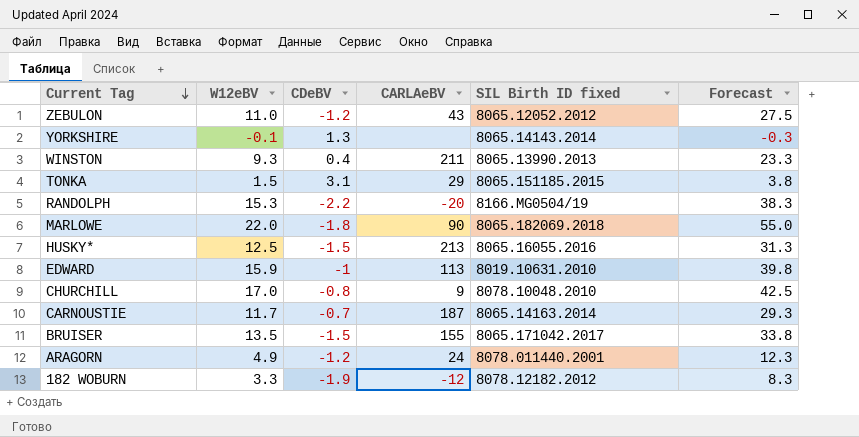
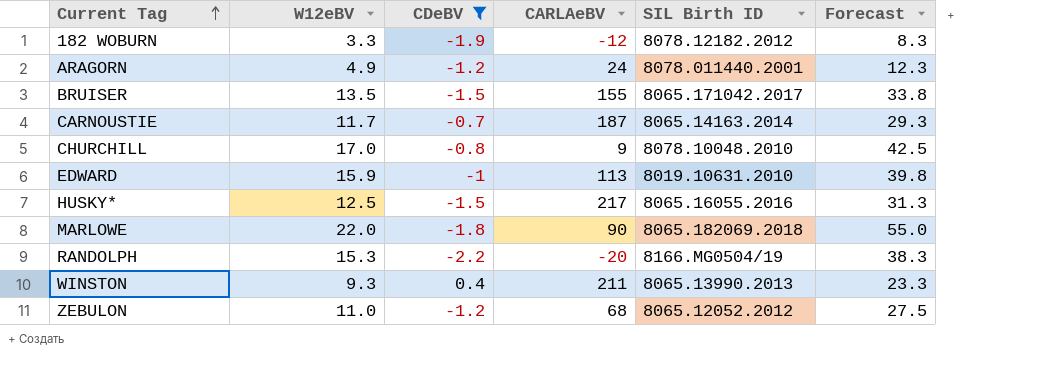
filter: none -> CDeBV <= 0.4
row order: Current Tag descending -> Current Tag ascending
column name: SIL Birth ID fixed -> SIL Birth ID
HUSKY* | CARLAeBV: 213 -> 217
ZEBULON | CARLAeBV: 43 -> 68

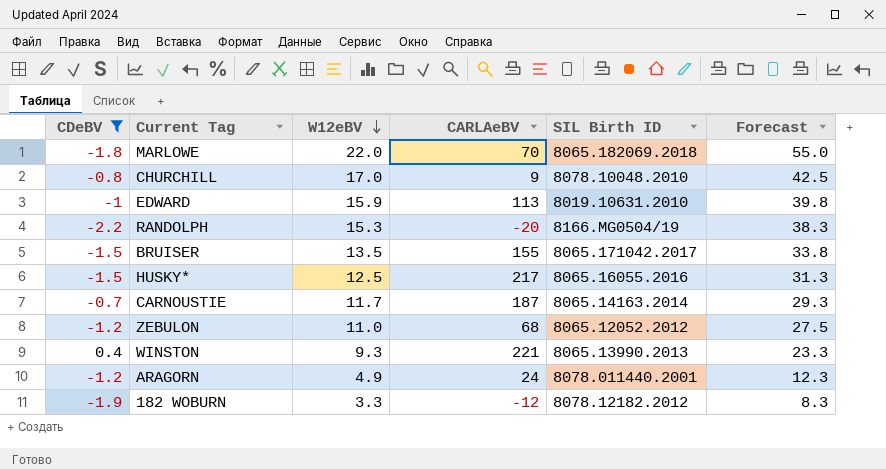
row order: Current Tag ascending -> W12eBV descending
column CDeBV | position: 3 -> 1
MARLOWE | CARLAeBV: 90 -> 70
WINSTON | CARLAeBV: 211 -> 221

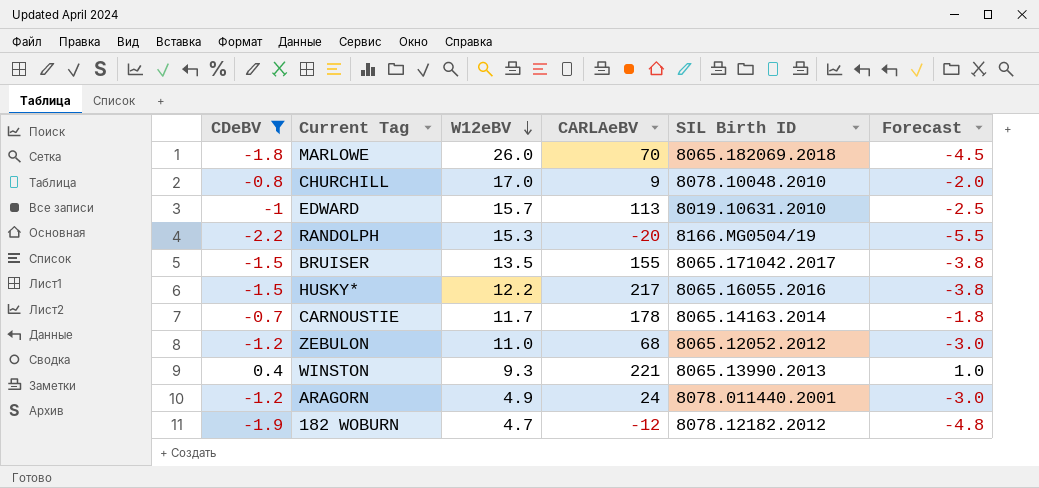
column Forecast | formula: [W12eBV] * 2.5 -> [CDeBV] * 2.5
MARLOWE | W12eBV: 22.0 -> 26.0
EDWARD | W12eBV: 15.9 -> 15.7
HUSKY* | W12eBV: 12.5 -> 12.2
CARNOUSTIE | CARLAeBV: 187 -> 178
182 WOBURN | W12eBV: 3.3 -> 4.7

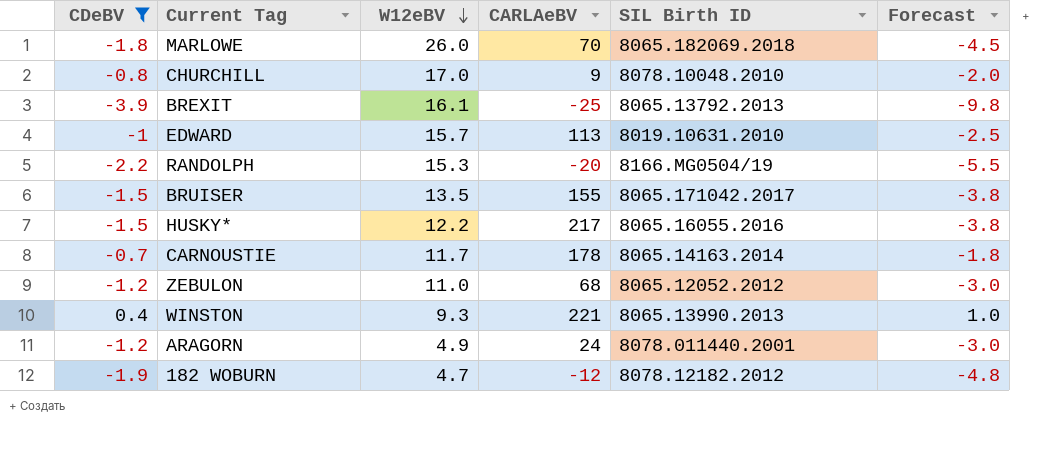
row BREXIT: none -> -3.9 | 16.1 | -25 | 8065.13792.2013 | -9.8

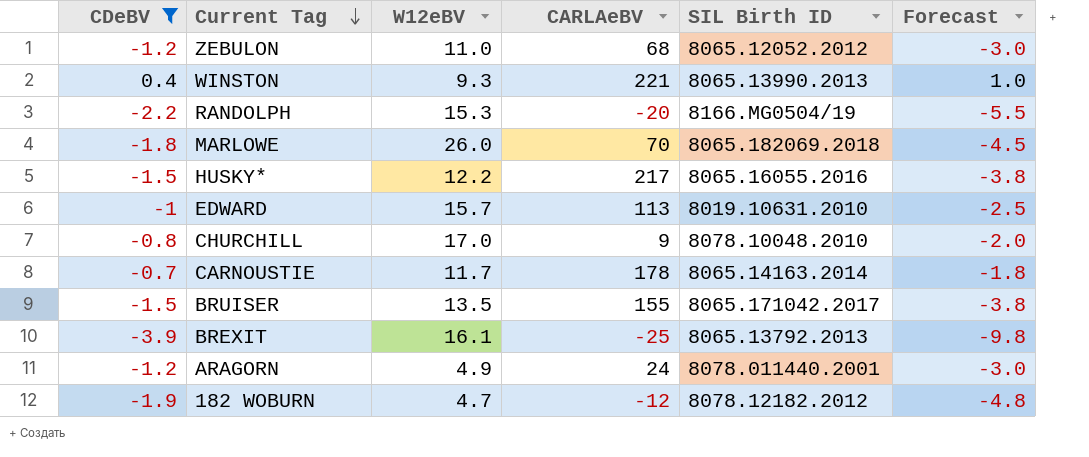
row order: W12eBV descending -> Current Tag descending

